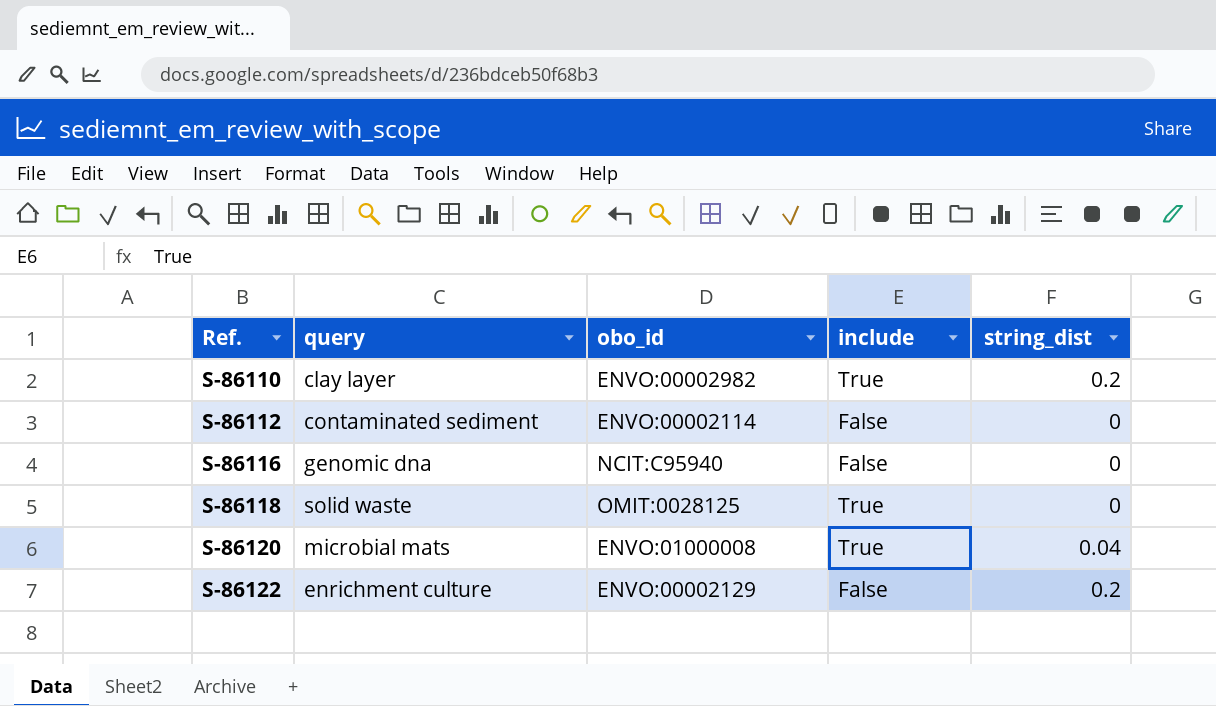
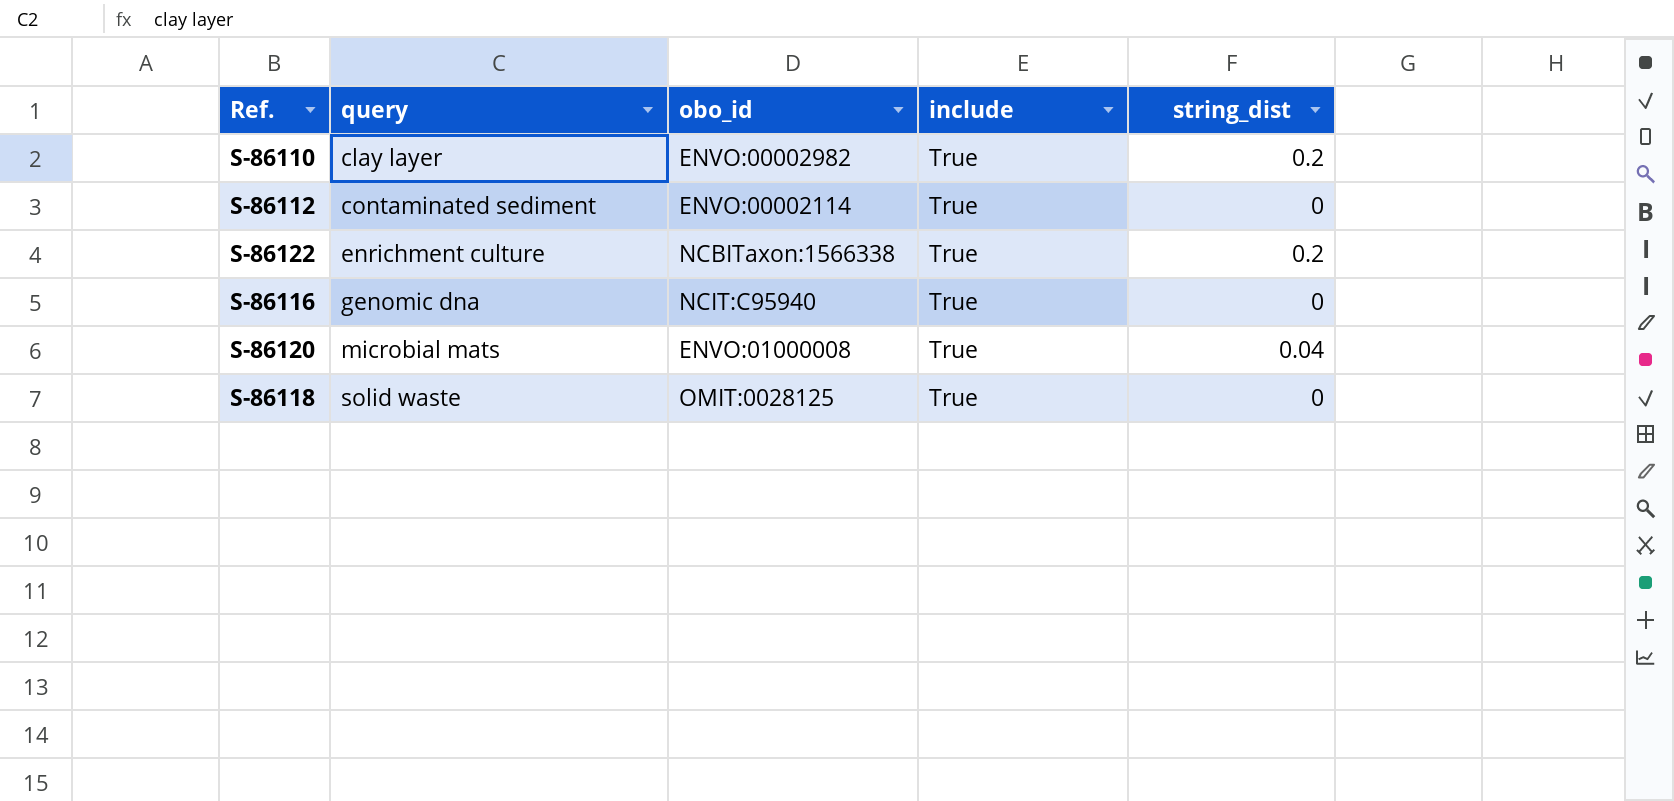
row order: Ref. ascending -> query ascending
S-86112 | include: False -> True
S-86122 | obo_id: ENVO:00002129 -> NCBITaxon:1566338
S-86122 | include: False -> True
S-86116 | include: False -> True

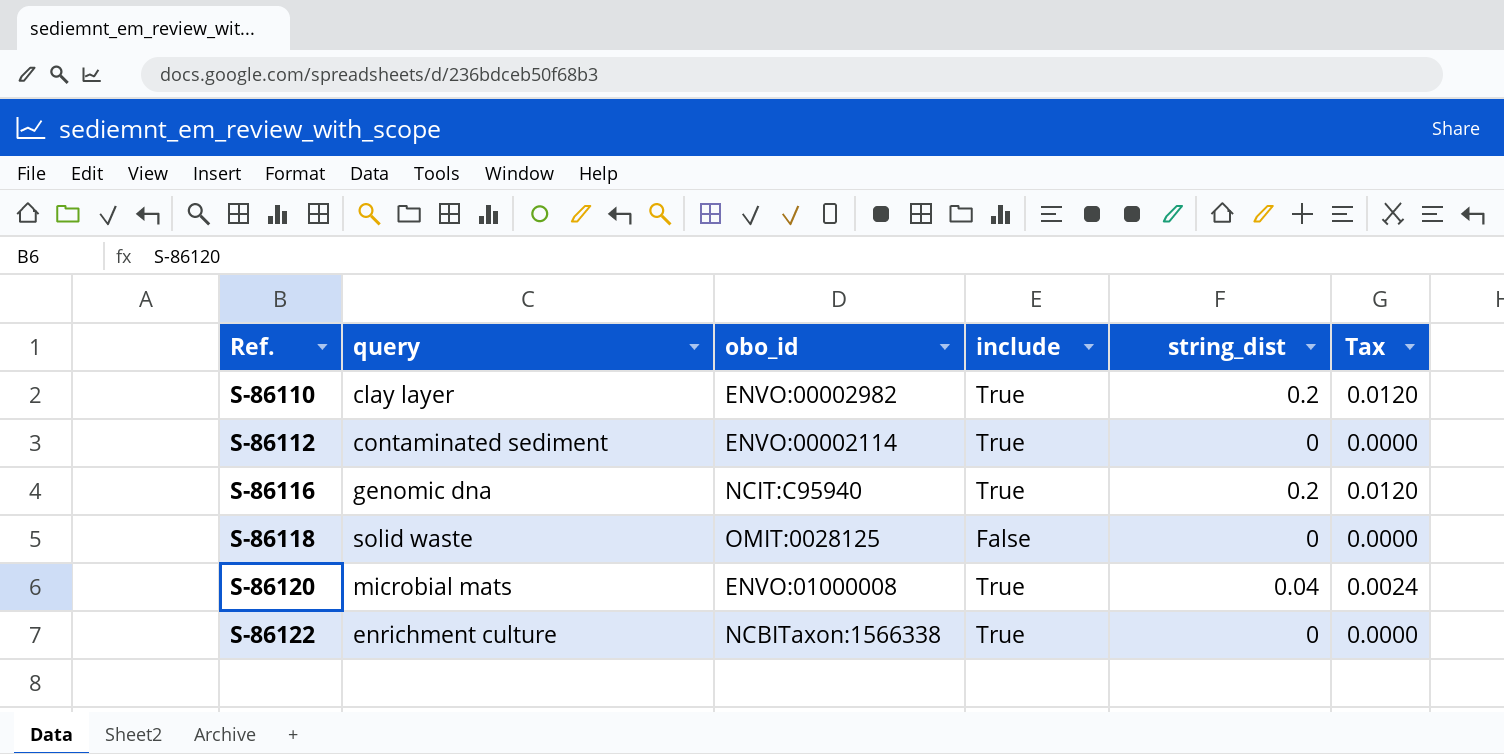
row order: query ascending -> Ref. ascending
column Tax | formula: none -> [string_dist] * 0.06
S-86116 | string_dist: 0 -> 0.2
S-86118 | include: True -> False
S-86122 | string_dist: 0.2 -> 0

